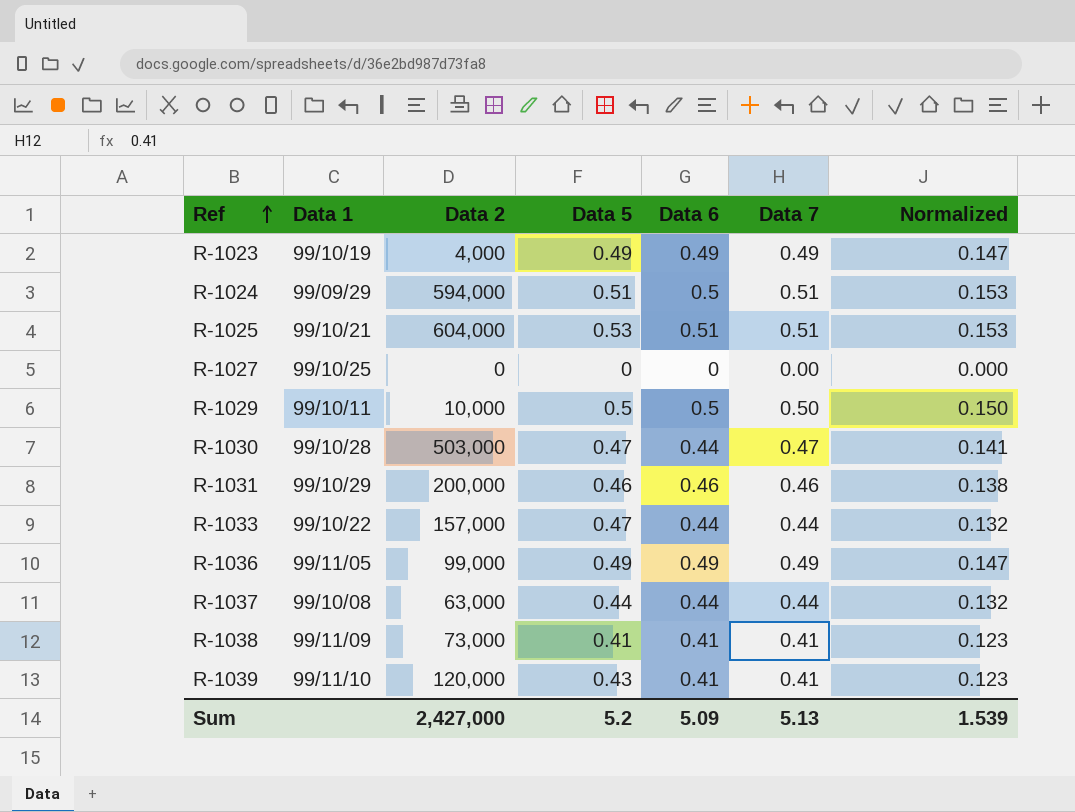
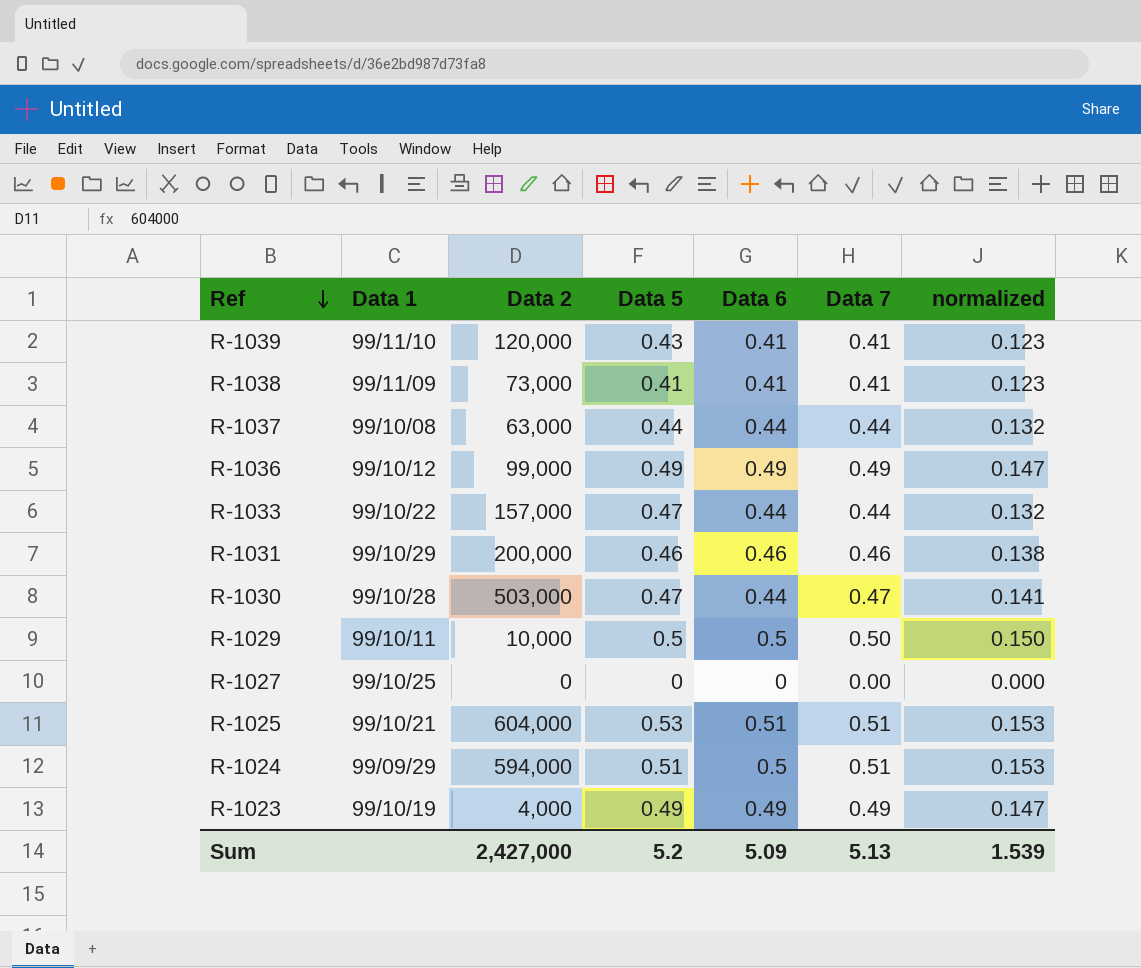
row order: Ref ascending -> Ref descending
column name: Normalized -> normalized
R-1036 | Data 1: 99/11/05 -> 99/10/12

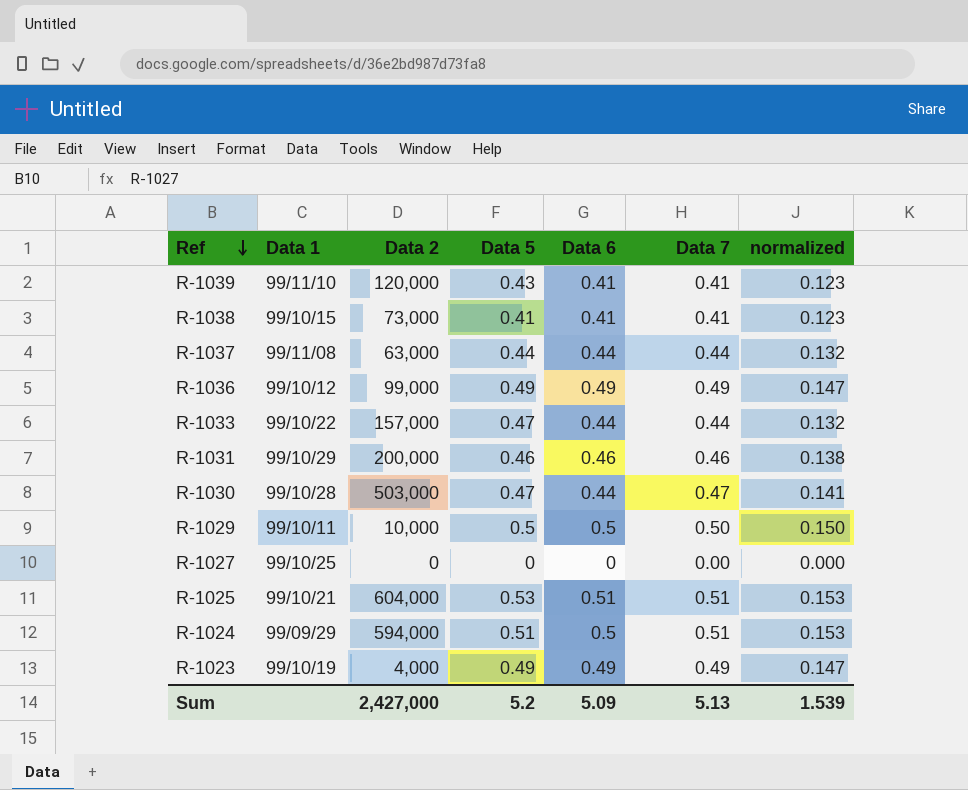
R-1038 | Data 1: 99/11/09 -> 99/10/15
R-1037 | Data 1: 99/10/08 -> 99/11/08

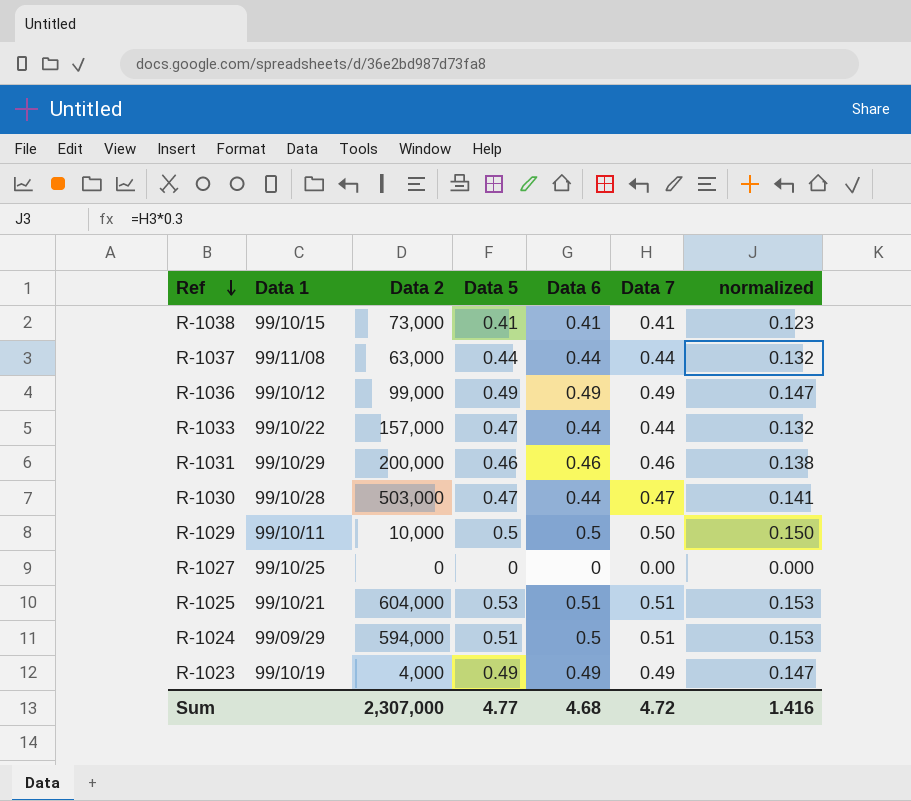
row R-1039: 99/11/10 | 120,000 | 0.43 | 0.41 | 0.41 | 0.123 -> none
Sum | Data 2: 2,427,000 -> 2,307,000
Sum | Data 5: 5.2 -> 4.77
Sum | Data 6: 5.09 -> 4.68
Sum | Data 7: 5.13 -> 4.72
Sum | normalized: 1.539 -> 1.416

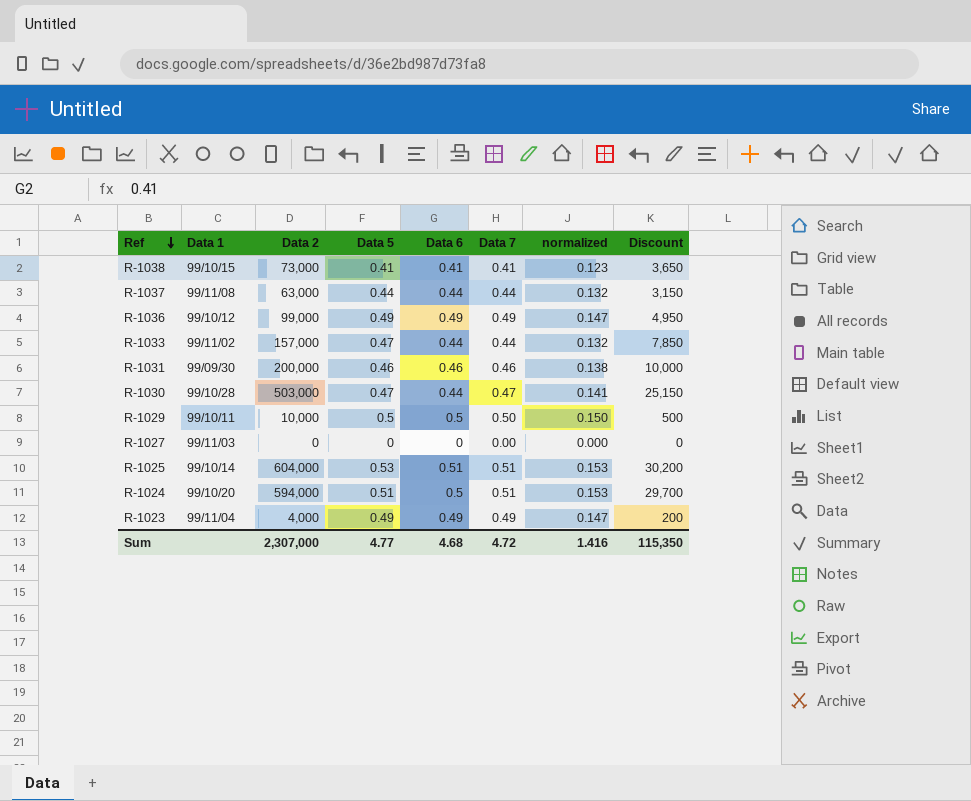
column Discount | formula: none -> [Data 2] * 0.05
R-1033 | Data 1: 99/10/22 -> 99/11/02
R-1031 | Data 1: 99/10/29 -> 99/09/30
R-1027 | Data 1: 99/10/25 -> 99/11/03
R-1025 | Data 1: 99/10/21 -> 99/10/14
R-1024 | Data 1: 99/09/29 -> 99/10/20
R-1023 | Data 1: 99/10/19 -> 99/11/04

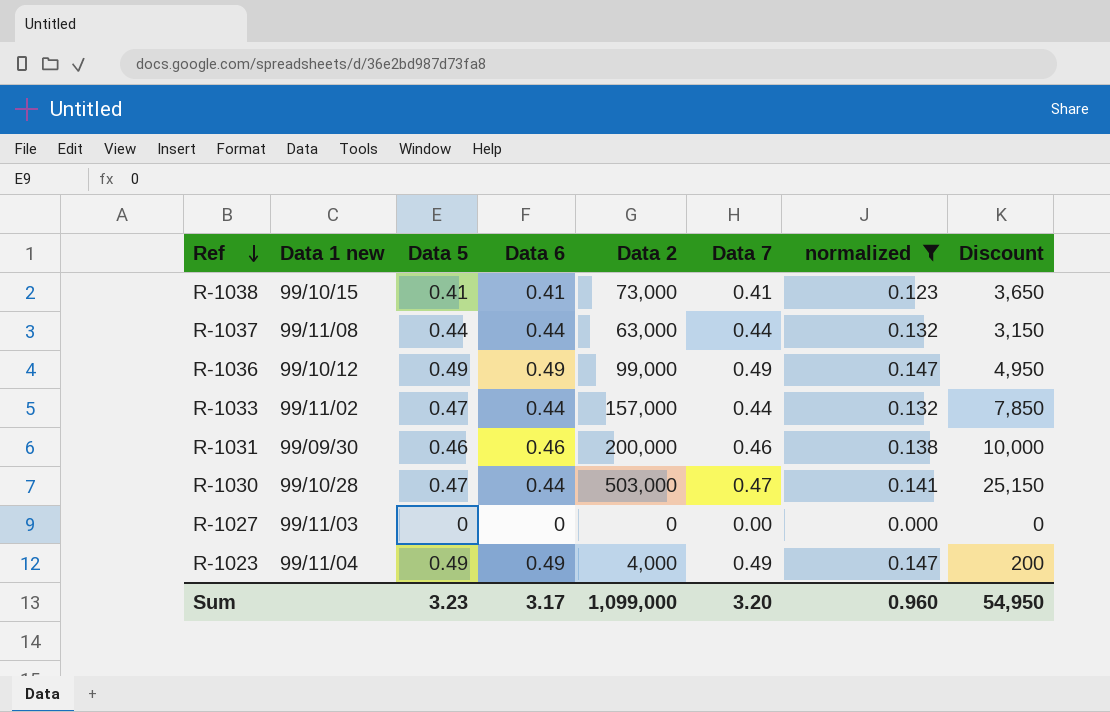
filter: none -> normalized <= 0.147
column name: Data 1 -> Data 1 new
column Data 2 | position: 3 -> 5
Sum | Data 5: 4.77 -> 3.23
Sum | Data 6: 4.68 -> 3.17
Sum | Data 2: 2,307,000 -> 1,099,000
Sum | Data 7: 4.72 -> 3.20
Sum | normalized: 1.416 -> 0.960
Sum | Discount: 115,350 -> 54,950

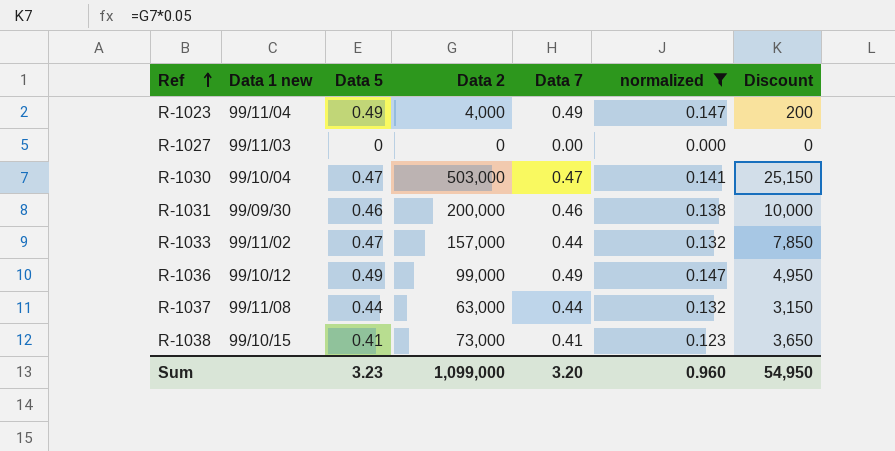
row order: Ref descending -> Ref ascending
column Data 6 | position: 4 -> none
R-1030 | Data 1 new: 99/10/28 -> 99/10/04

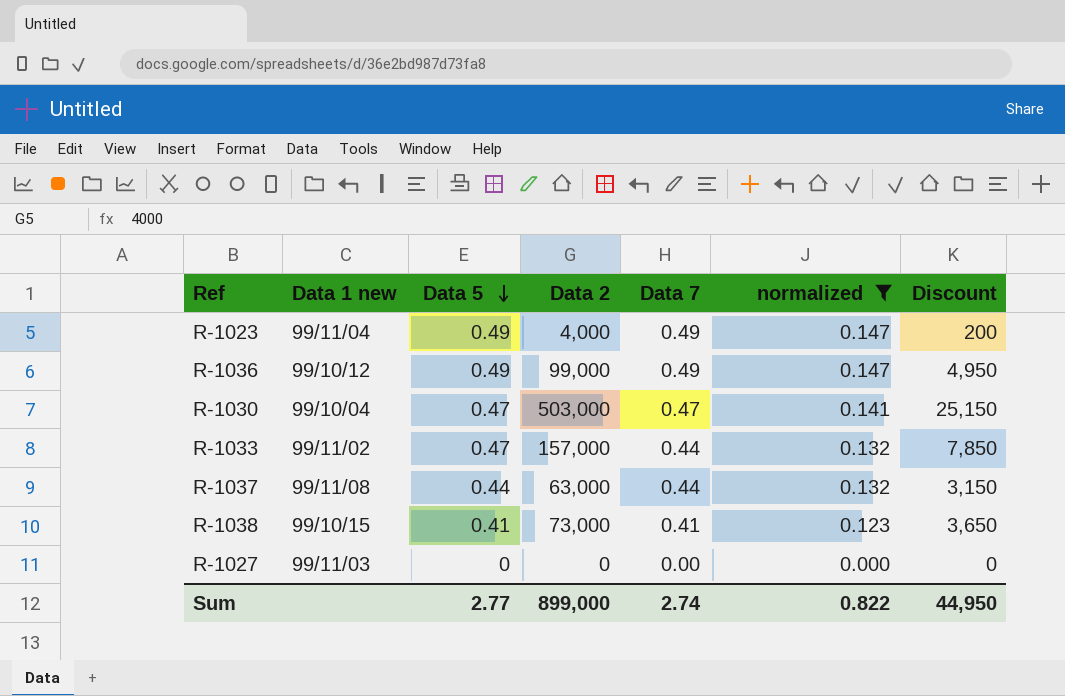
row order: Ref ascending -> Data 5 descending
row R-1031: 99/09/30 | 0.46 | 200,000 | 0.46 | 0.138 | 10,000 -> none
Sum | Data 5: 3.23 -> 2.77
Sum | Data 2: 1,099,000 -> 899,000
Sum | Data 7: 3.20 -> 2.74
Sum | normalized: 0.960 -> 0.822
Sum | Discount: 54,950 -> 44,950

